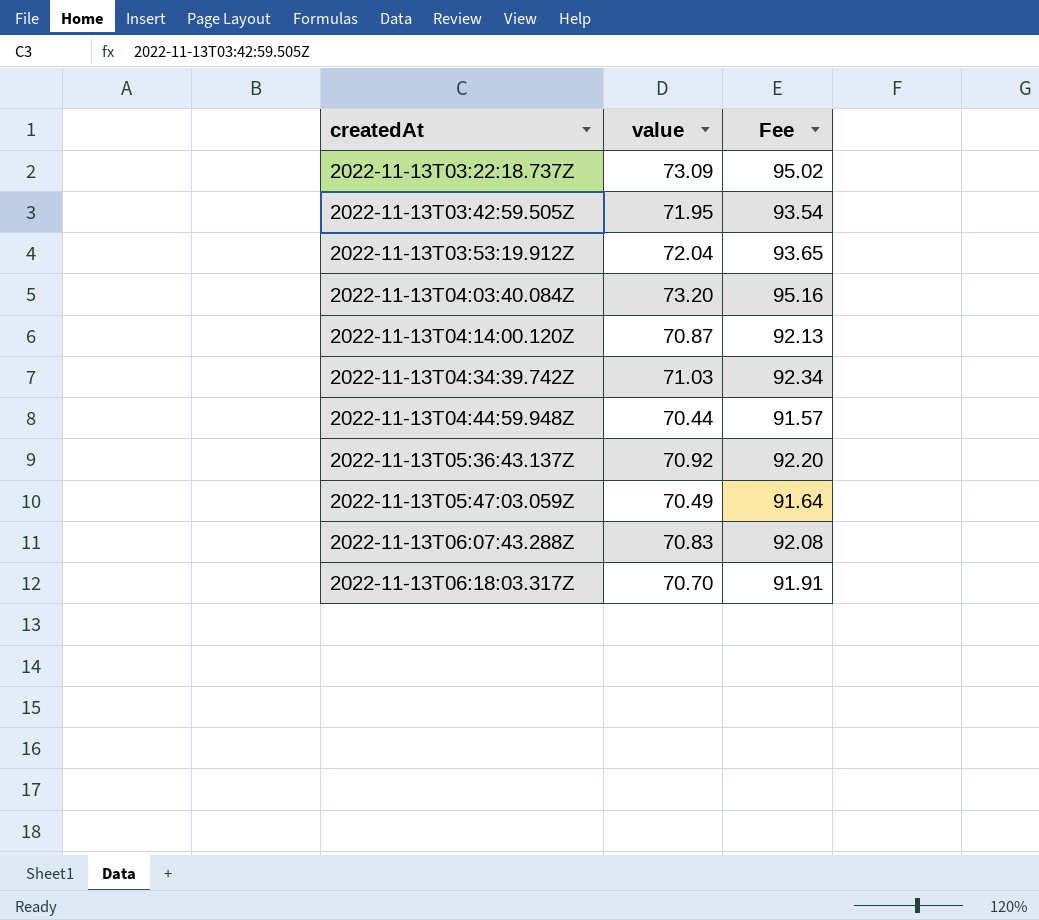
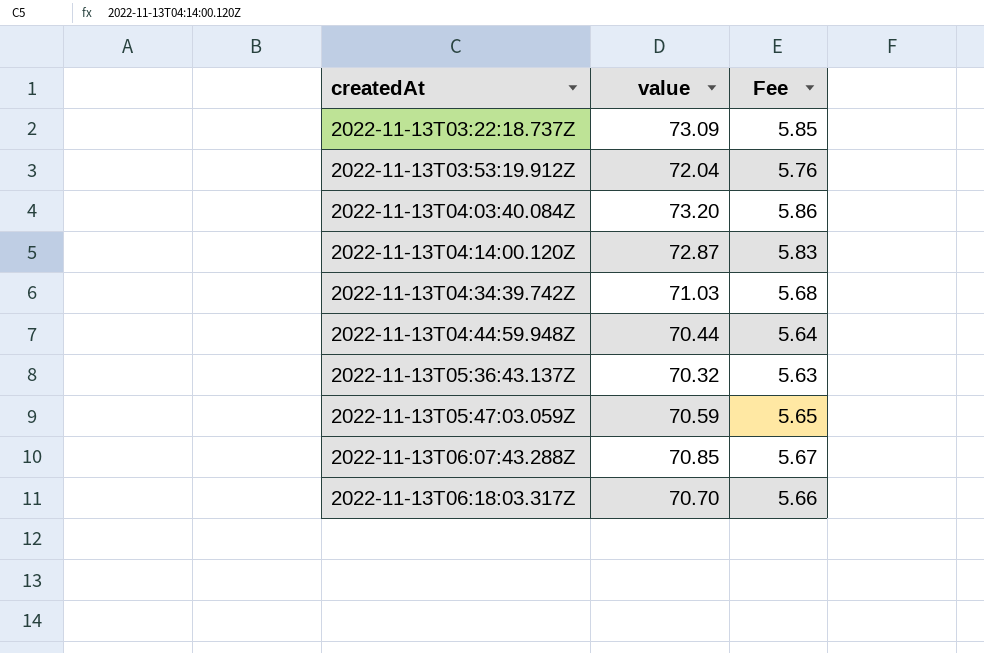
column Fee | formula: [value] * 1.3 -> [value] * 0.08
row 2022-11-13T03:42:59.505Z: 71.95 | 93.54 -> none
2022-11-13T04:14:00.120Z | value: 70.87 -> 72.87
2022-11-13T05:36:43.137Z | value: 70.92 -> 70.32
2022-11-13T05:47:03.059Z | value: 70.49 -> 70.59
2022-11-13T06:07:43.288Z | value: 70.83 -> 70.85

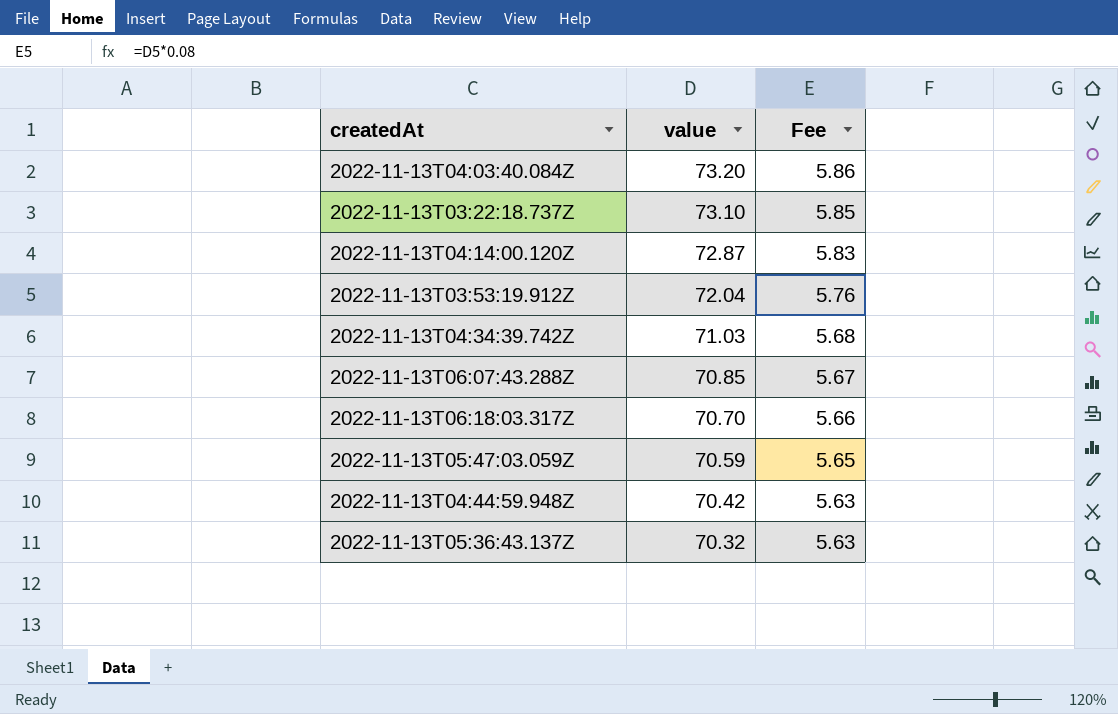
row order: createdAt ascending -> value descending
2022-11-13T03:22:18.737Z | value: 73.09 -> 73.10
2022-11-13T04:44:59.948Z | value: 70.44 -> 70.42
2022-11-13T04:44:59.948Z | Fee: 5.64 -> 5.63

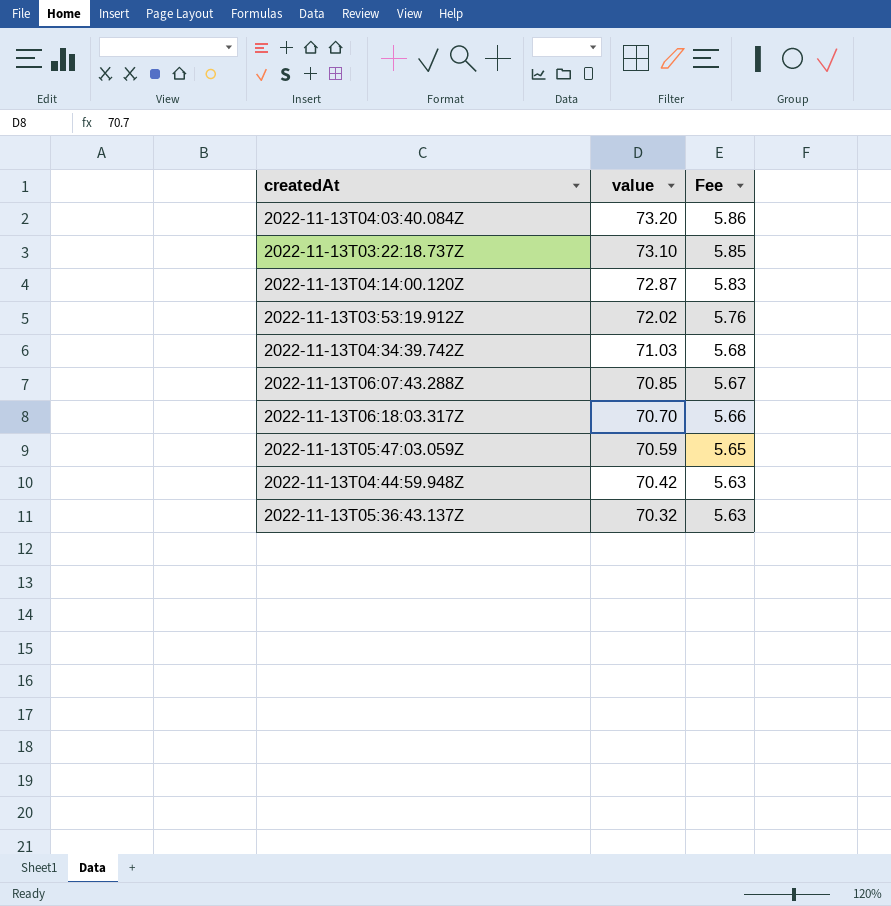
2022-11-13T03:53:19.912Z | value: 72.04 -> 72.02

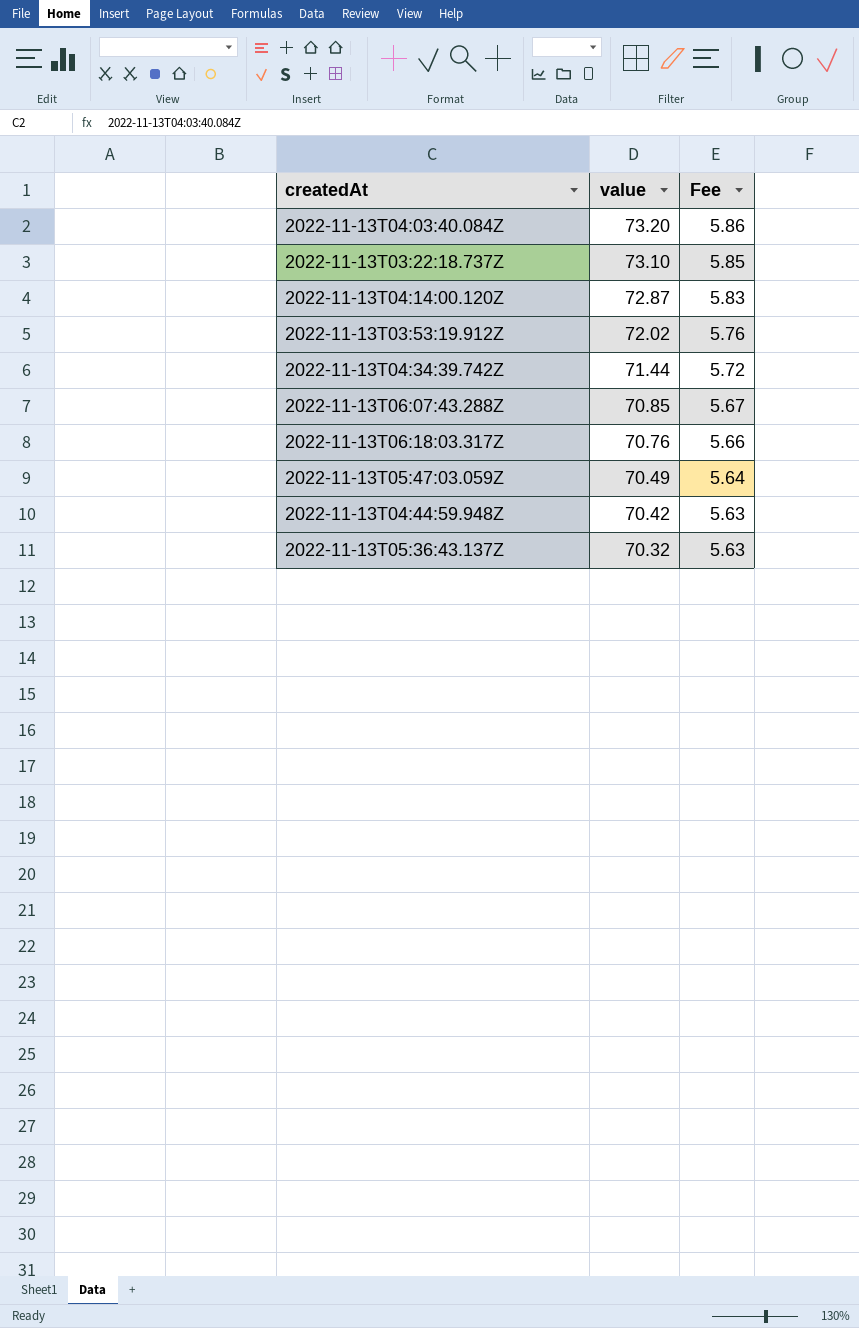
2022-11-13T04:34:39.742Z | value: 71.03 -> 71.44
2022-11-13T04:34:39.742Z | Fee: 5.68 -> 5.72
2022-11-13T06:18:03.317Z | value: 70.70 -> 70.76
2022-11-13T05:47:03.059Z | value: 70.59 -> 70.49
2022-11-13T05:47:03.059Z | Fee: 5.65 -> 5.64

